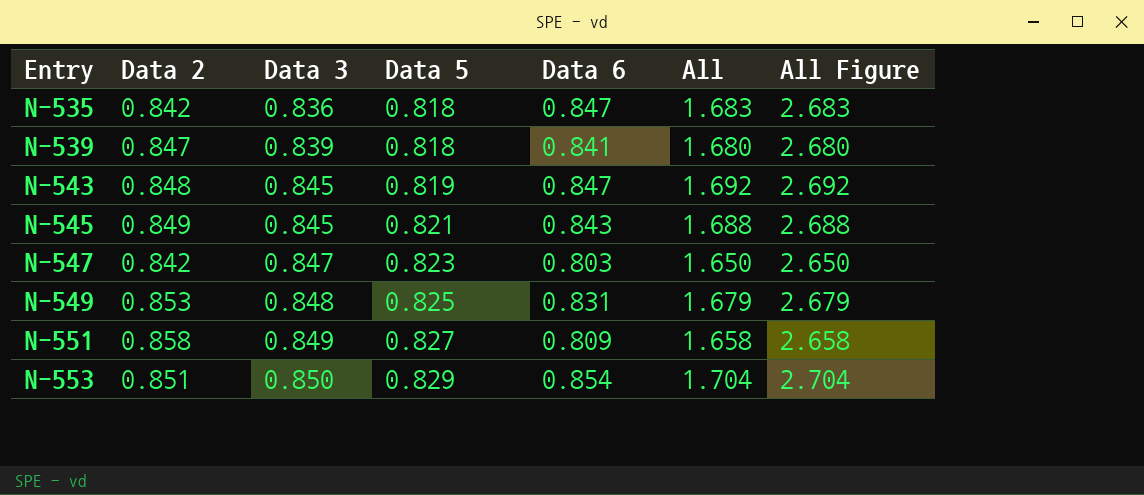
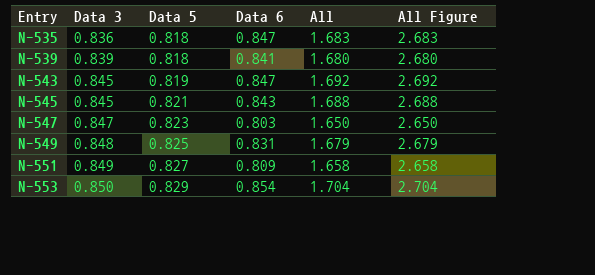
column Data 2 | position: 2 -> none

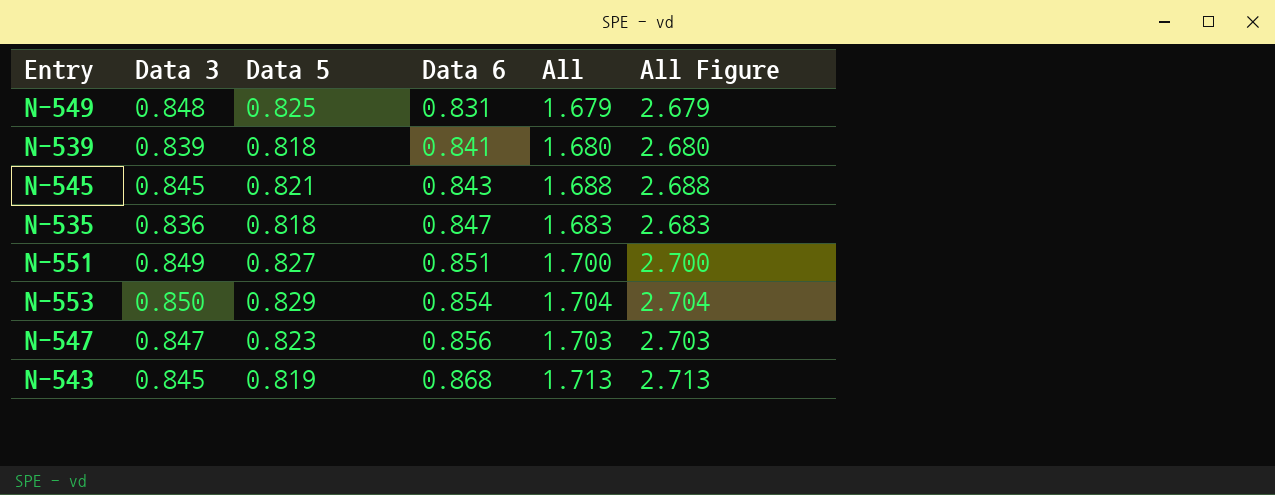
row order: Entry ascending -> Data 6 ascending
N-551 | Data 6: 0.809 -> 0.851
N-551 | All: 1.658 -> 1.700
N-551 | All Figure: 2.658 -> 2.700
N-547 | Data 6: 0.803 -> 0.856
N-547 | All: 1.650 -> 1.703
N-547 | All Figure: 2.650 -> 2.703
N-543 | Data 6: 0.847 -> 0.868
N-543 | All: 1.692 -> 1.713
N-543 | All Figure: 2.692 -> 2.713

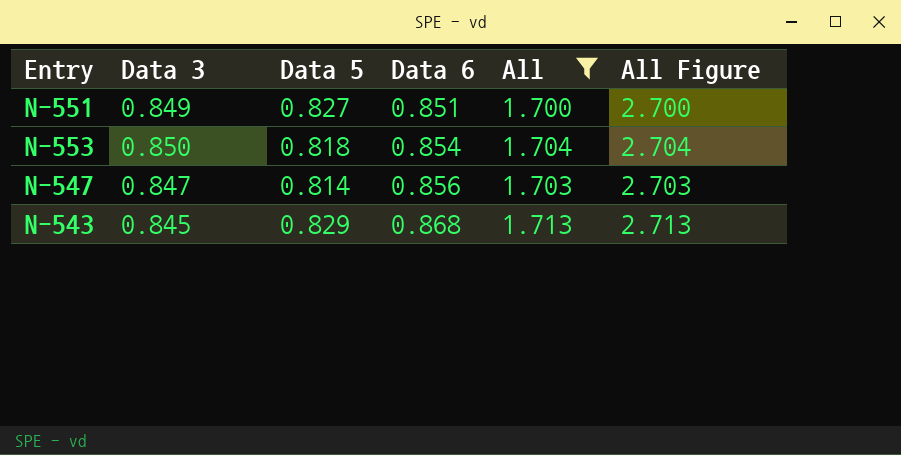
filter: none -> All >= 1.700
N-553 | Data 5: 0.829 -> 0.818
N-547 | Data 5: 0.823 -> 0.814
N-543 | Data 5: 0.819 -> 0.829

